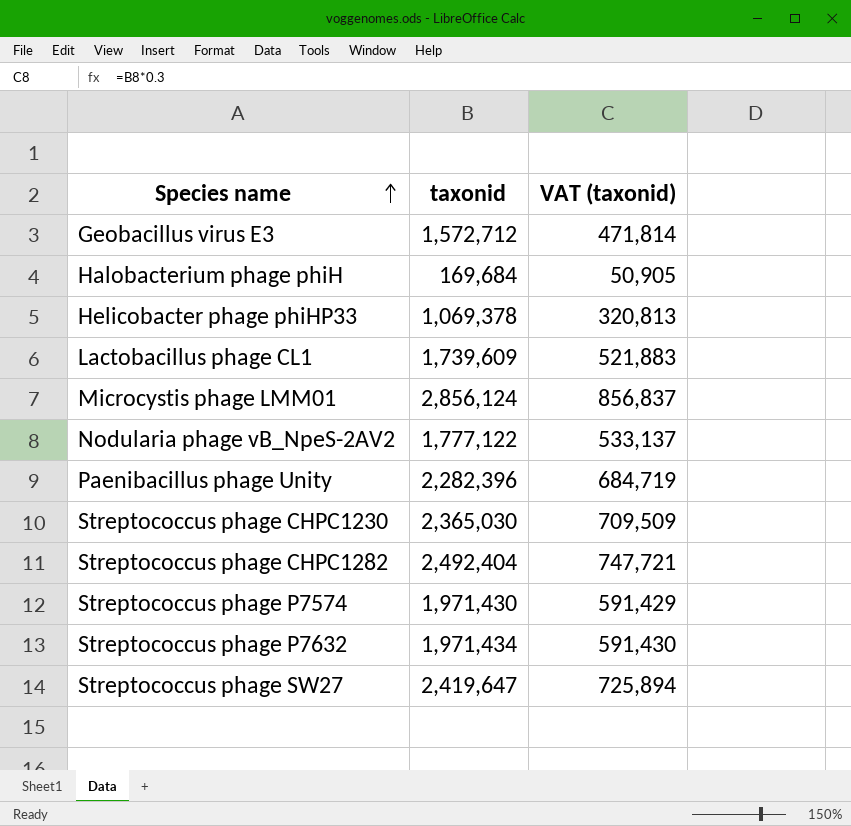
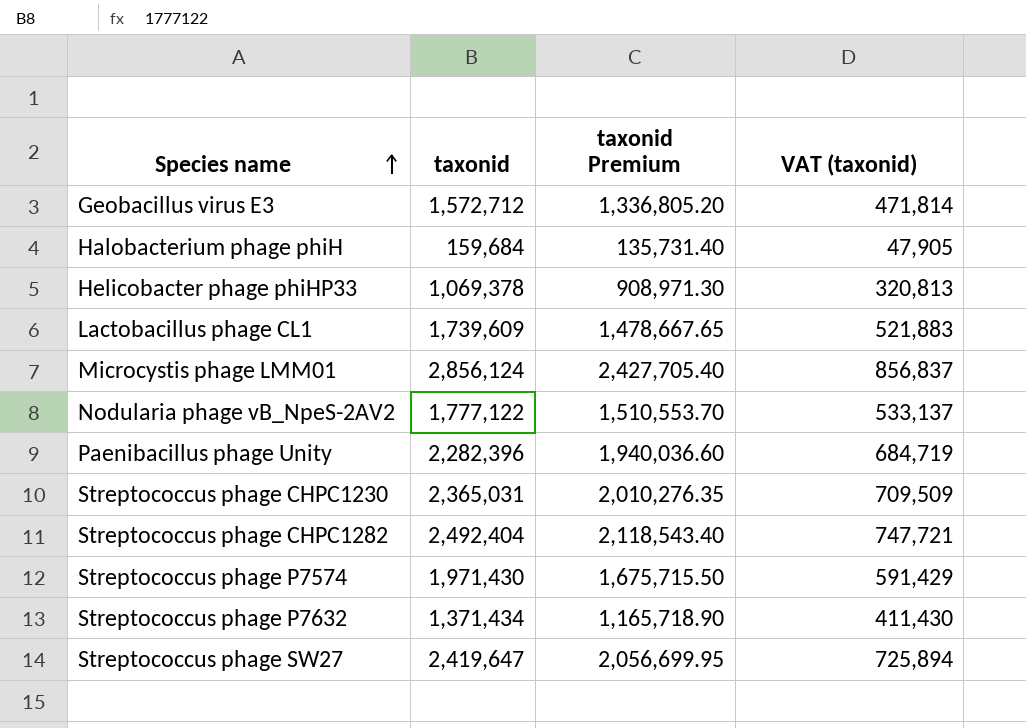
column taxonid Premium | formula: none -> [taxonid] * 0.85
Halobacterium phage phiH | taxonid: 169,684 -> 159,684
Halobacterium phage phiH | VAT (taxonid): 50,905 -> 47,905
Streptococcus phage CHPC1230 | taxonid: 2,365,030 -> 2,365,031
Streptococcus phage P7632 | taxonid: 1,971,434 -> 1,371,434
Streptococcus phage P7632 | VAT (taxonid): 591,430 -> 411,430

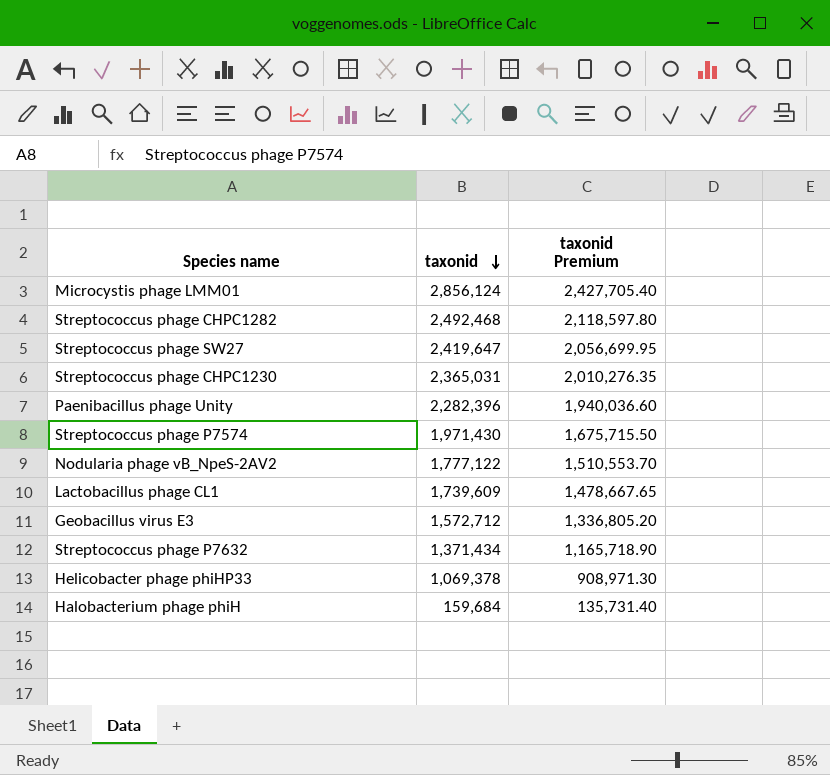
row order: Species name ascending -> taxonid descending
column VAT (taxonid) | formula: [taxonid] * 0.3 -> none
Streptococcus phage CHPC1282 | taxonid: 2,492,404 -> 2,492,468
Streptococcus phage CHPC1282 | taxonid Premium: 2,118,543.40 -> 2,118,597.80

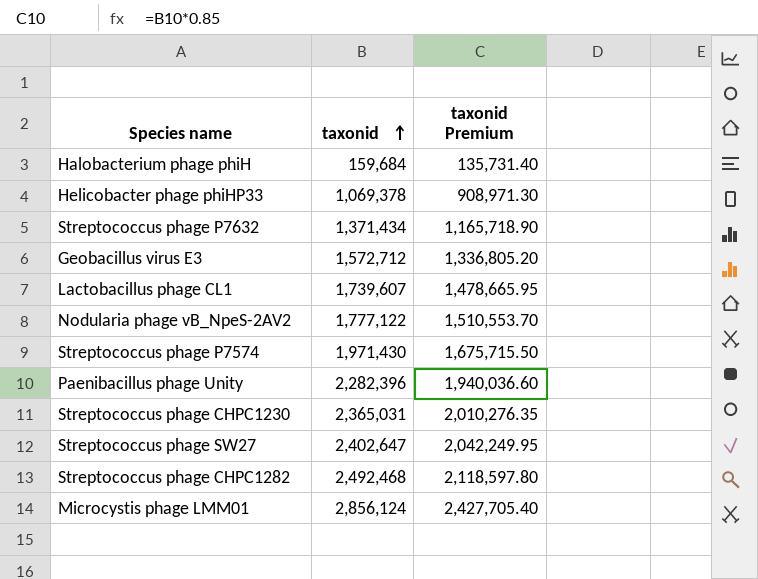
row order: taxonid descending -> taxonid ascending
Lactobacillus phage CL1 | taxonid: 1,739,609 -> 1,739,607
Lactobacillus phage CL1 | taxonid Premium: 1,478,667.65 -> 1,478,665.95
Streptococcus phage SW27 | taxonid: 2,419,647 -> 2,402,647
Streptococcus phage SW27 | taxonid Premium: 2,056,699.95 -> 2,042,249.95

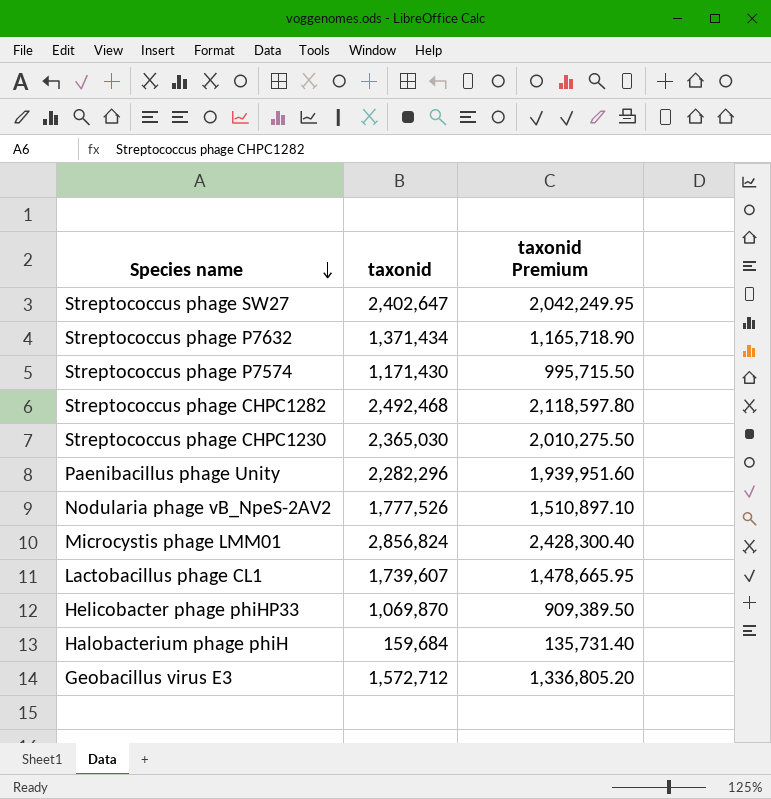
row order: taxonid ascending -> Species name descending
Streptococcus phage P7574 | taxonid: 1,971,430 -> 1,171,430
Streptococcus phage P7574 | taxonid Premium: 1,675,715.50 -> 995,715.50
Streptococcus phage CHPC1230 | taxonid: 2,365,031 -> 2,365,030
Streptococcus phage CHPC1230 | taxonid Premium: 2,010,276.35 -> 2,010,275.50
Paenibacillus phage Unity | taxonid: 2,282,396 -> 2,282,296
Paenibacillus phage Unity | taxonid Premium: 1,940,036.60 -> 1,939,951.60
Nodularia phage vB_NpeS-2AV2 | taxonid: 1,777,122 -> 1,777,526
Nodularia phage vB_NpeS-2AV2 | taxonid Premium: 1,510,553.70 -> 1,510,897.10
Microcystis phage LMM01 | taxonid: 2,856,124 -> 2,856,824
Microcystis phage LMM01 | taxonid Premium: 2,427,705.40 -> 2,428,300.40
Helicobacter phage phiHP33 | taxonid: 1,069,378 -> 1,069,870
Helicobacter phage phiHP33 | taxonid Premium: 908,971.30 -> 909,389.50

